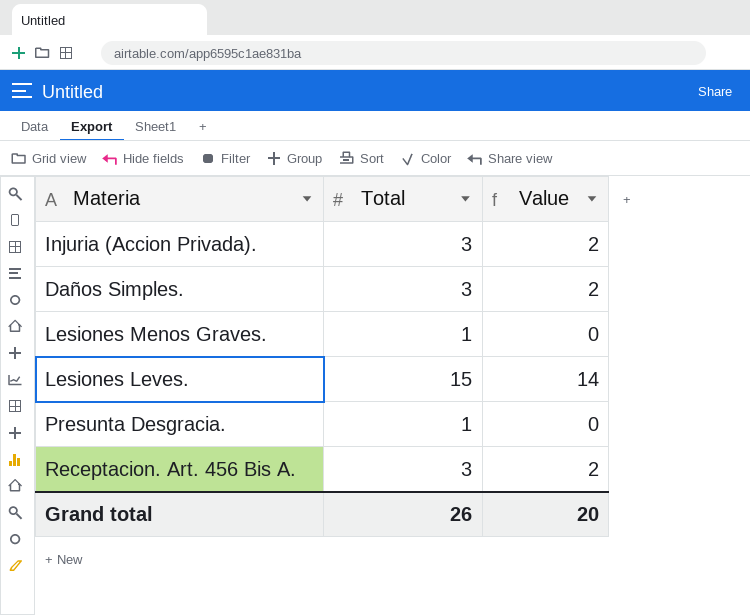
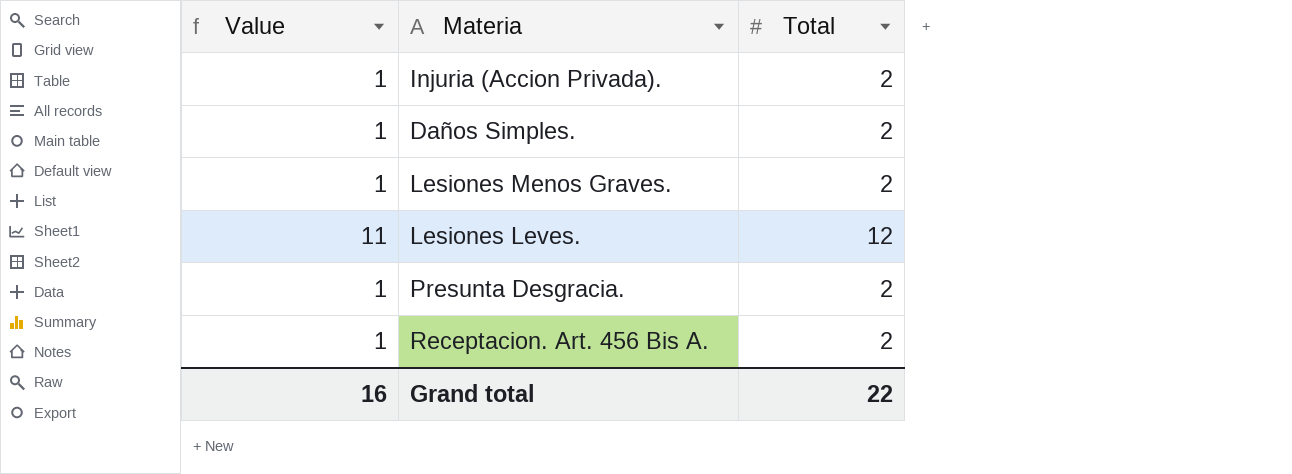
column Value | position: 3 -> 1
Injuria (Accion Privada). | Value: 2 -> 1
Injuria (Accion Privada). | Total: 3 -> 2
Daños Simples. | Value: 2 -> 1
Daños Simples. | Total: 3 -> 2
Lesiones Menos Graves. | Value: 0 -> 1
Lesiones Menos Graves. | Total: 1 -> 2
Lesiones Leves. | Value: 14 -> 11
Lesiones Leves. | Total: 15 -> 12
Presunta Desgracia. | Value: 0 -> 1
Presunta Desgracia. | Total: 1 -> 2
Receptacion. Art. 456 Bis A. | Value: 2 -> 1
Receptacion. Art. 456 Bis A. | Total: 3 -> 2
Grand total | Value: 20 -> 16
Grand total | Total: 26 -> 22

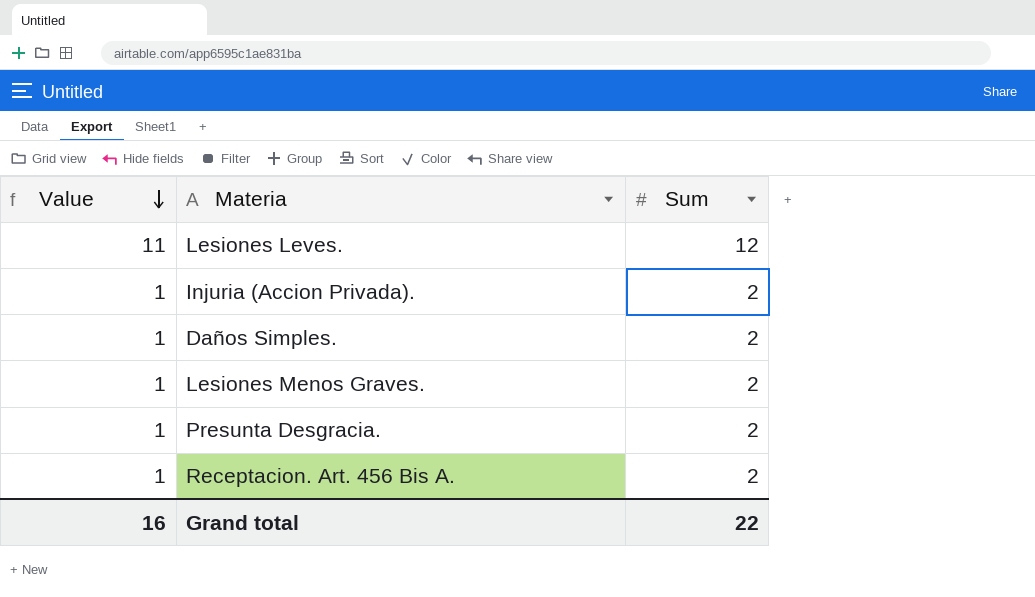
row order: none -> Value descending
column name: Total -> Sum

